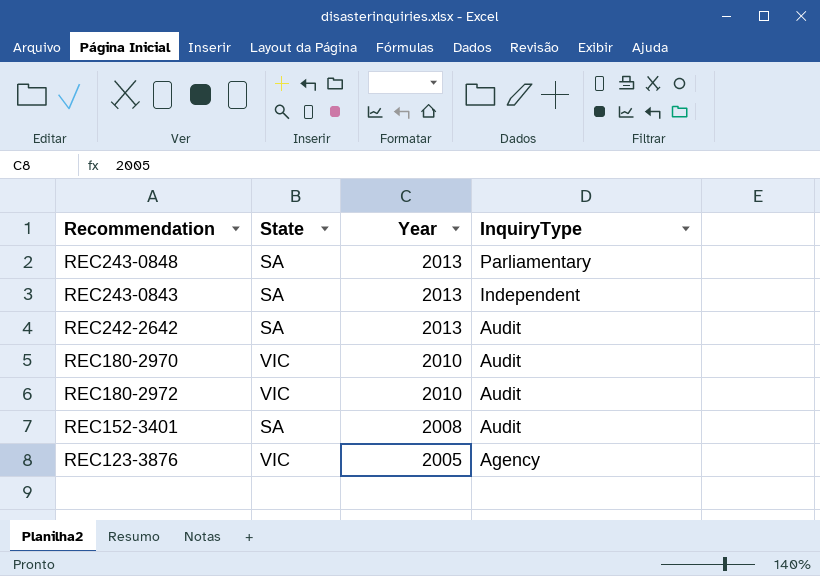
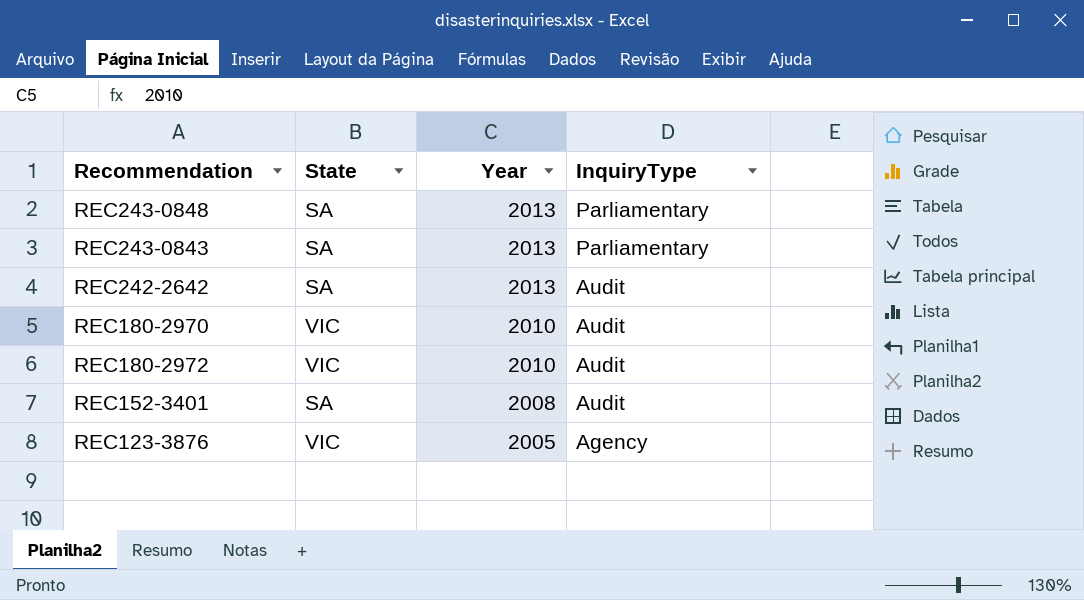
REC243-0843 | InquiryType: Independent -> Parliamentary

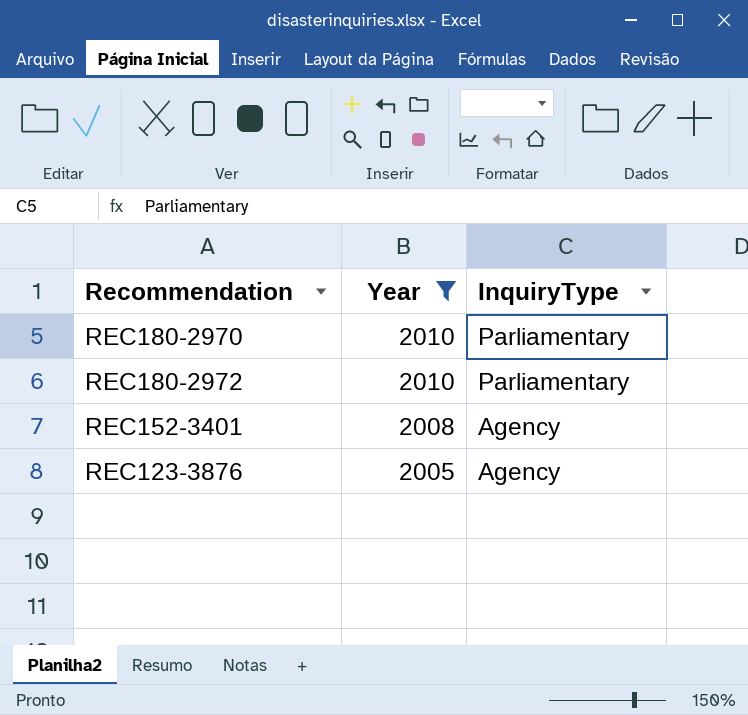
filter: none -> Year != 2013
column State | position: 2 -> none
REC180-2970 | InquiryType: Audit -> Parliamentary
REC180-2972 | InquiryType: Audit -> Parliamentary
REC152-3401 | InquiryType: Audit -> Agency

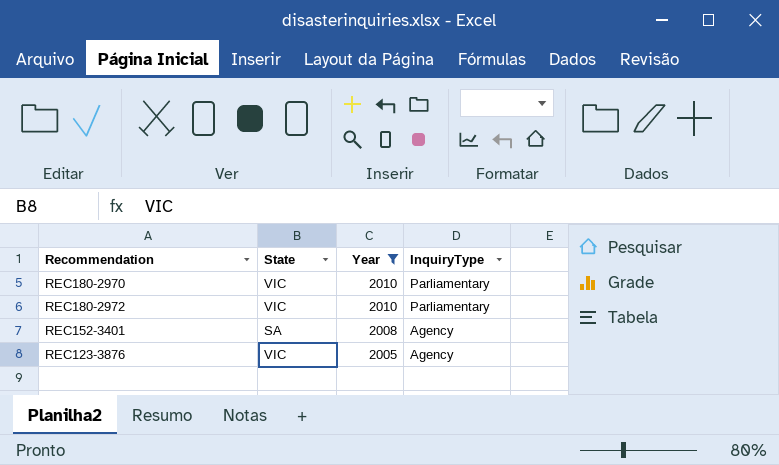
column State | position: none -> 2

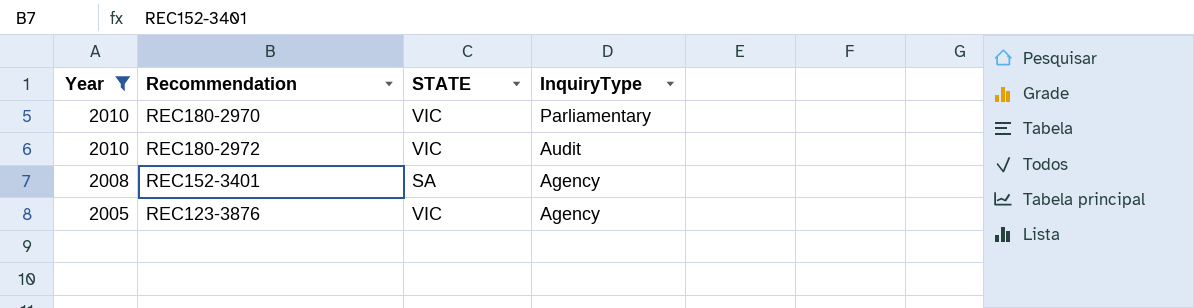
column Year | position: 3 -> 1
column name: State -> STATE
REC180-2972 | InquiryType: Parliamentary -> Audit

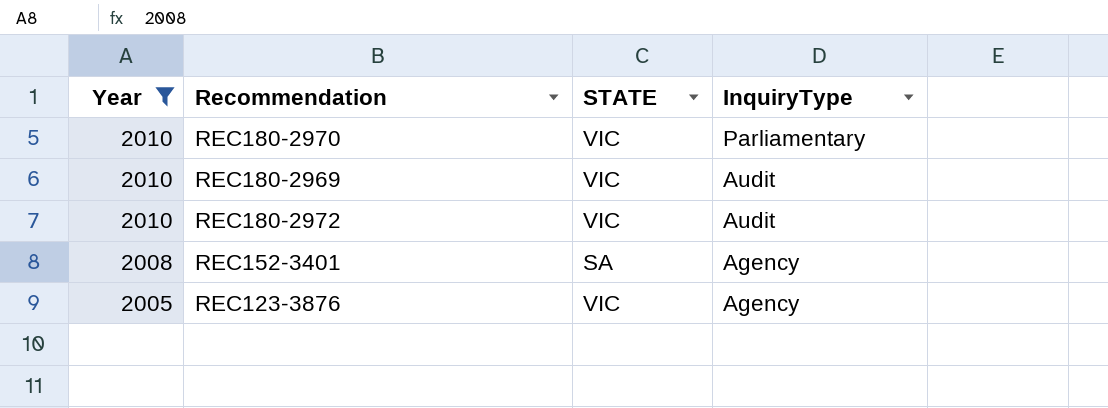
row REC180-2969: none -> 2010 | VIC | Audit

